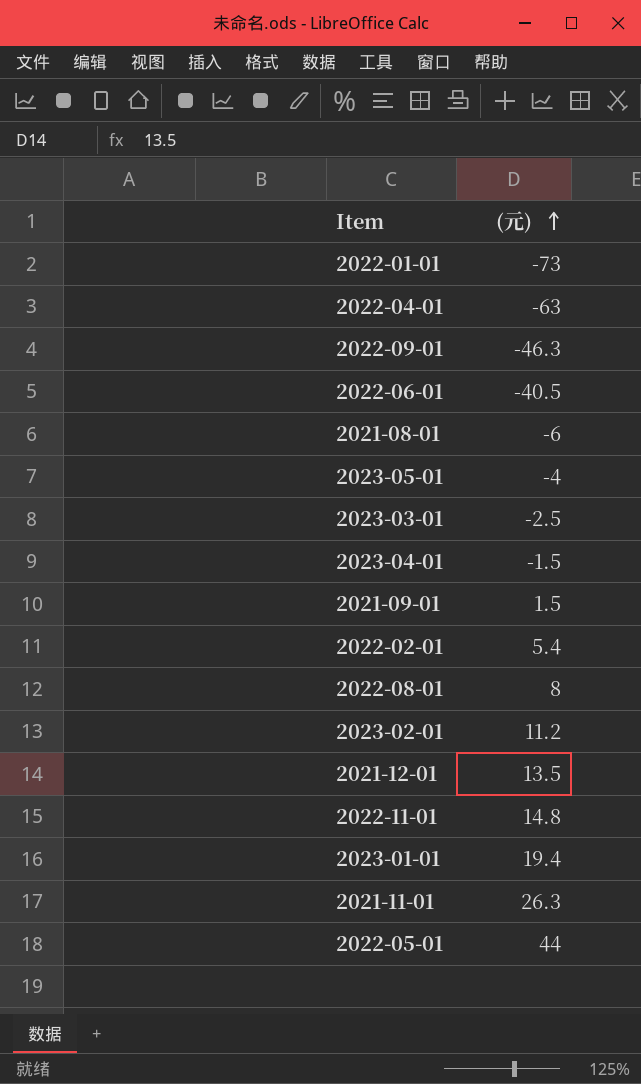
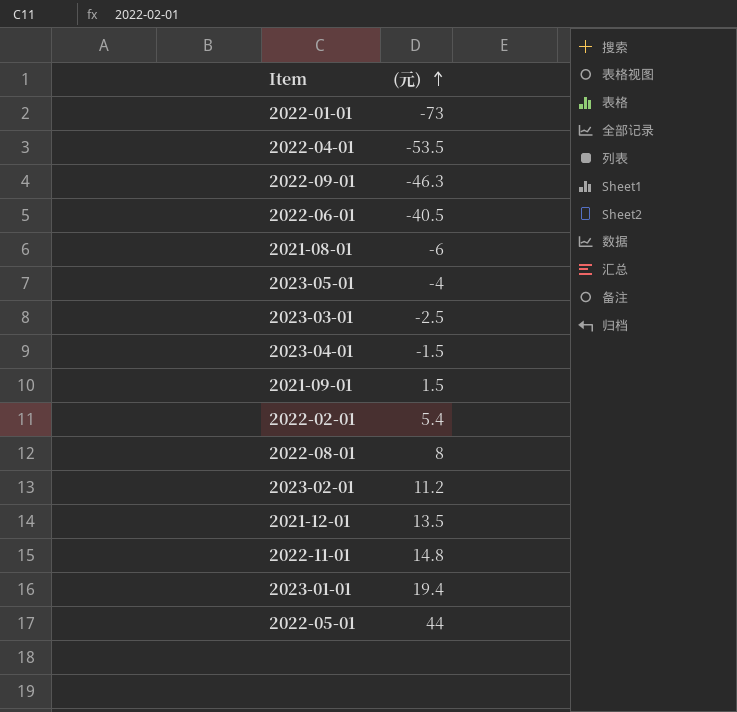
row 2021-11-01: 26.3 -> none
2022-04-01 | (元): -63 -> -53.5

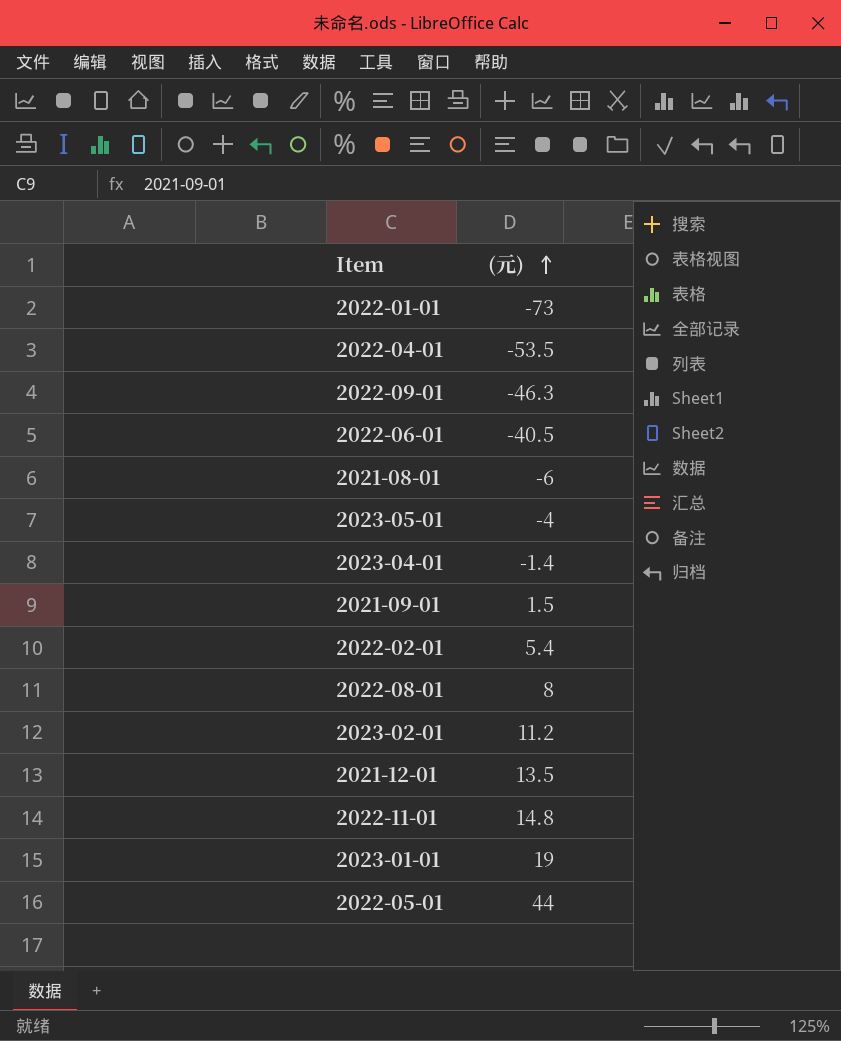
row 2023-03-01: -2.5 -> none
2023-04-01 | (元): -1.5 -> -1.4
2023-01-01 | (元): 19.4 -> 19

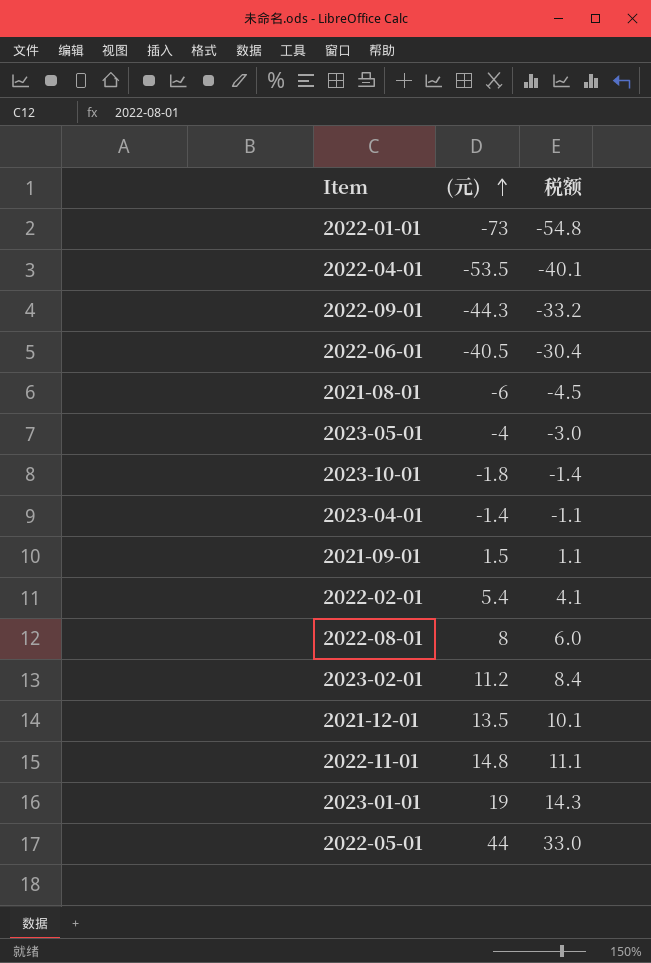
column 税额 | formula: none -> [(元)] * 0.75
2022-09-01 | (元): -46.3 -> -44.3
row 2023-10-01: none -> -1.8 | -1.4

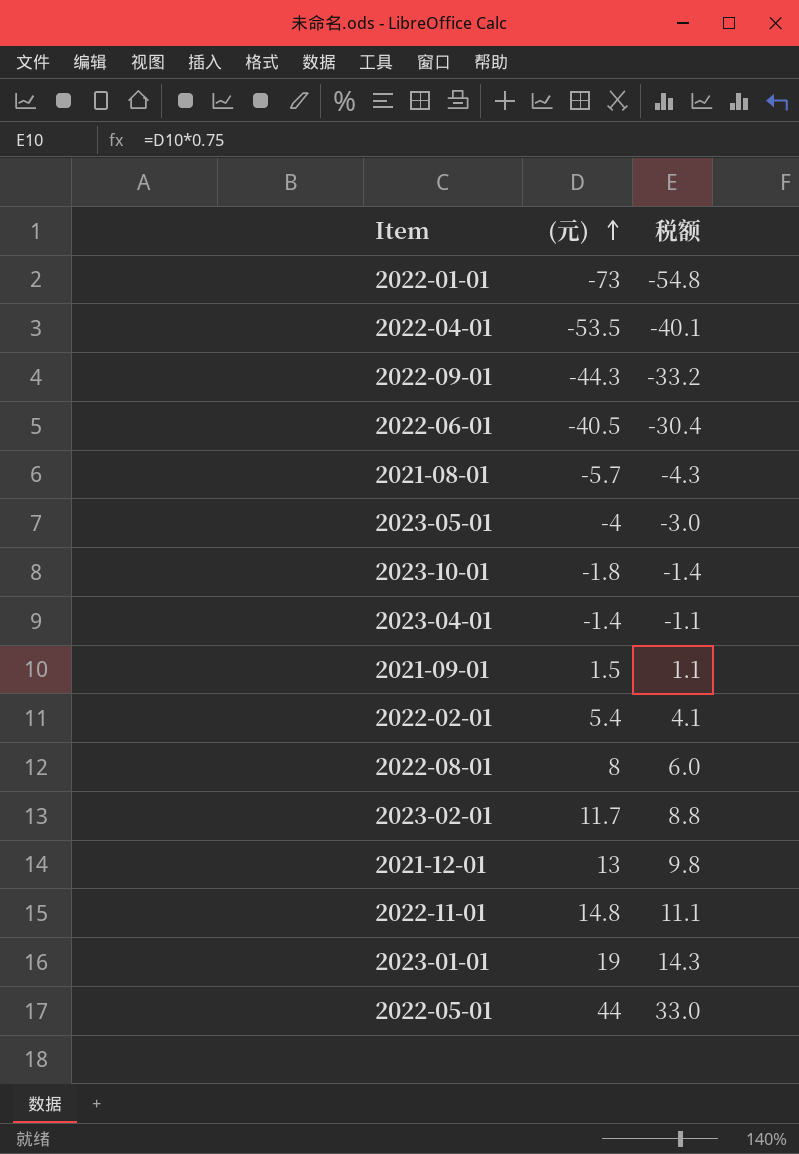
2021-08-01 | (元): -6 -> -5.7
2021-08-01 | 税额: -4.5 -> -4.3
2023-02-01 | (元): 11.2 -> 11.7
2023-02-01 | 税额: 8.4 -> 8.8
2021-12-01 | (元): 13.5 -> 13
2021-12-01 | 税额: 10.1 -> 9.8

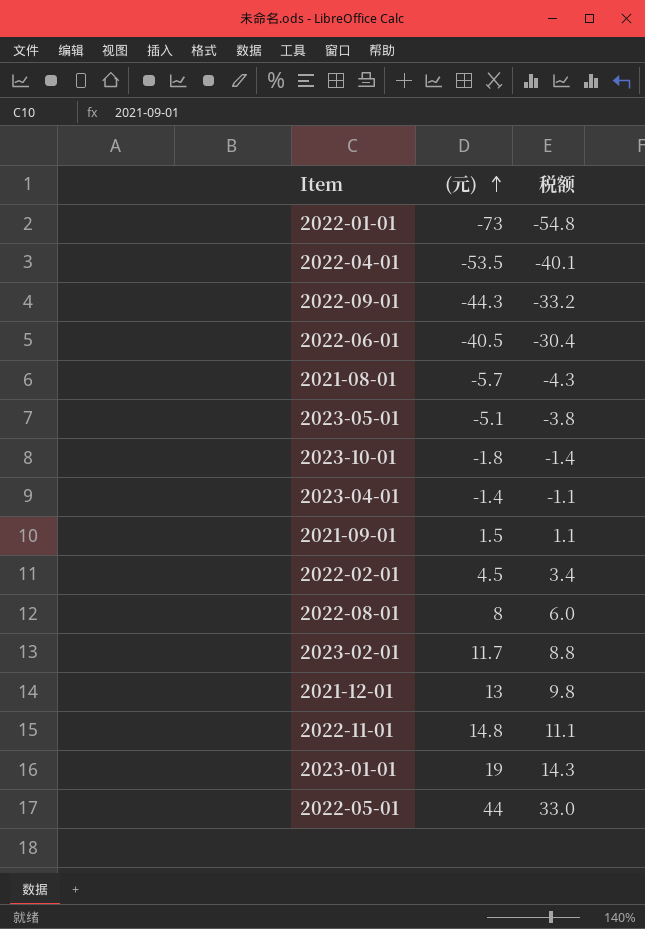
2023-05-01 | (元): -4 -> -5.1
2023-05-01 | 税额: -3.0 -> -3.8
2022-02-01 | (元): 5.4 -> 4.5
2022-02-01 | 税额: 4.1 -> 3.4

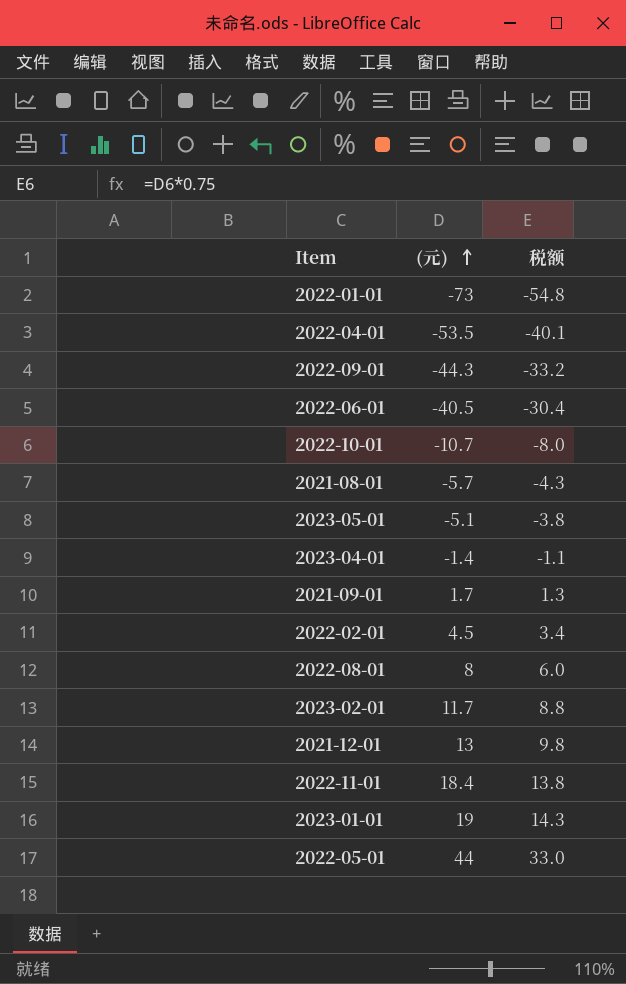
row 2023-10-01: -1.8 | -1.4 -> none
row 2022-10-01: none -> -10.7 | -8.0
2021-09-01 | (元): 1.5 -> 1.7
2021-09-01 | 税额: 1.1 -> 1.3
2022-11-01 | (元): 14.8 -> 18.4
2022-11-01 | 税额: 11.1 -> 13.8

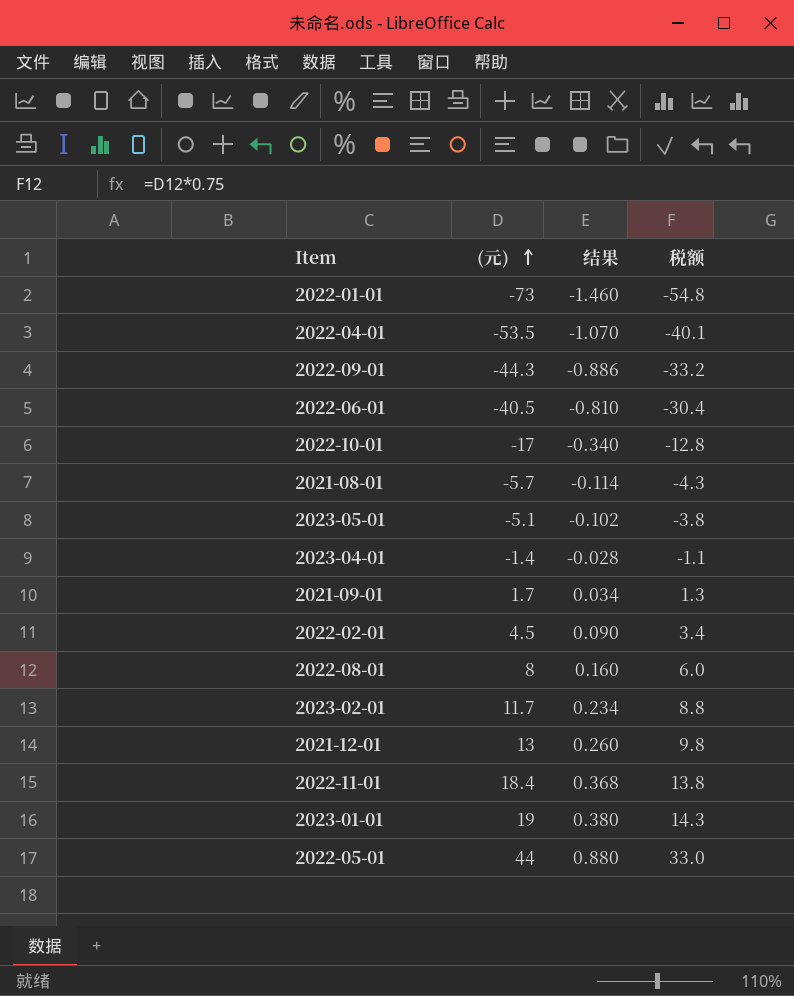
column 结果 | formula: none -> [(元)] * 0.02
2022-10-01 | (元): -10.7 -> -17
2022-10-01 | 税额: -8.0 -> -12.8

